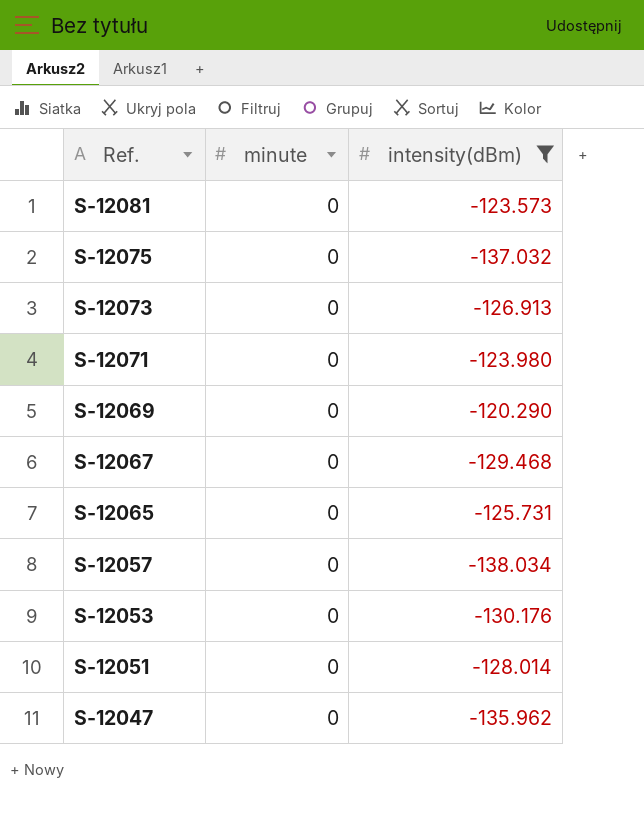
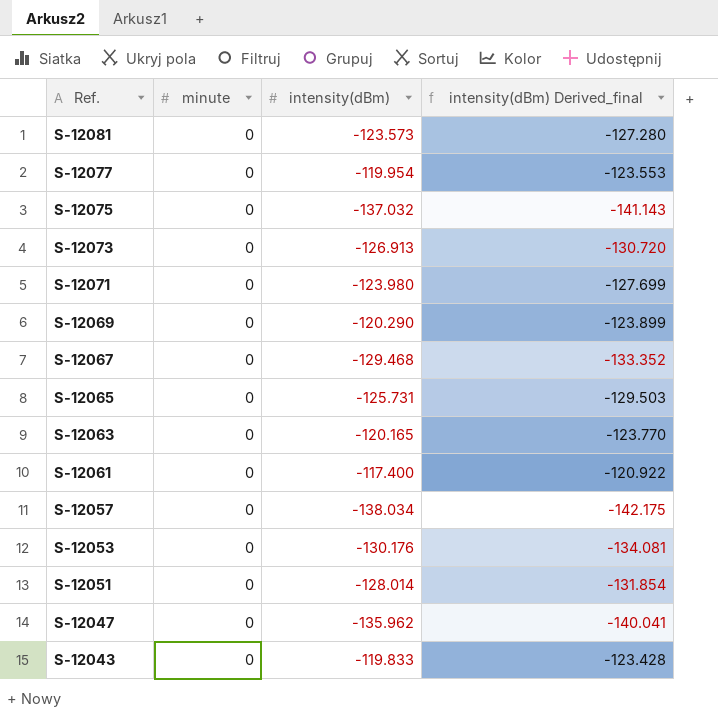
filter: intensity(dBm) <= -120.290 -> none
column intensity(dBm) Derived_final | formula: none -> [intensity(dBm)] * 1.03

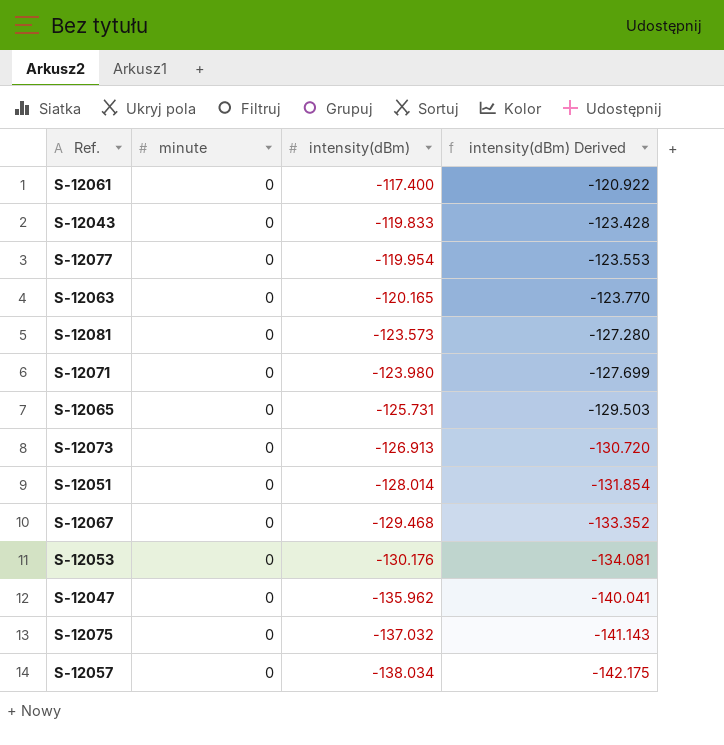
row order: Ref. descending -> intensity(dBm) descending
column name: intensity(dBm) Derived_final -> intensity(dBm) Derived
row S-12069: 0 | -120.290 | -123.899 -> none

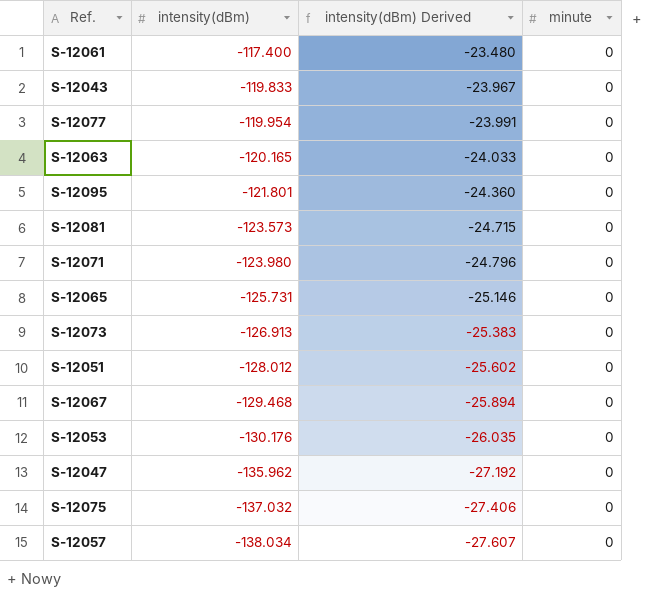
column intensity(dBm) Derived | formula: [intensity(dBm)] * 1.03 -> [intensity(dBm)] * 0.2
column minute | position: 2 -> 4
row S-12095: none -> -121.801 | -24.360 | 0
S-12051 | intensity(dBm): -128.014 -> -128.012

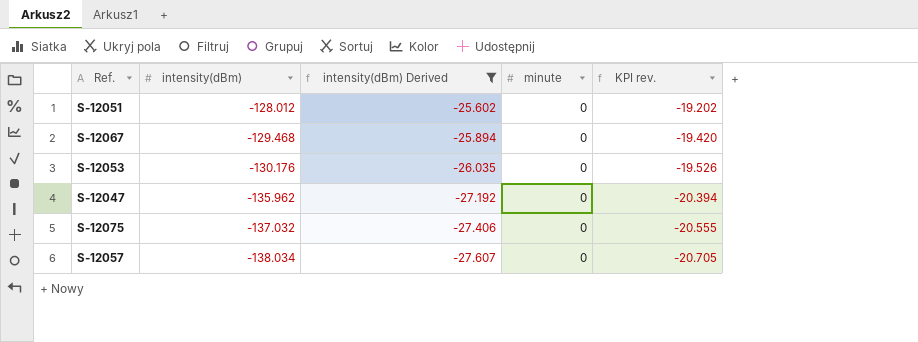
filter: none -> intensity(dBm) Derived <= -25.602
column KPI rev. | formula: none -> [intensity(dBm)] * 0.15

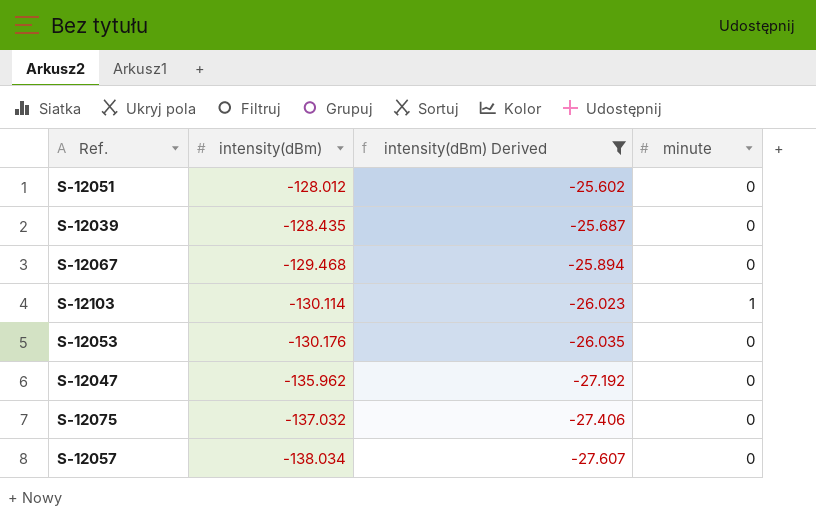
column KPI rev. | formula: [intensity(dBm)] * 0.15 -> none
row S-12039: none -> -128.435 | -25.687 | 0
row S-12103: none -> -130.114 | -26.023 | 1

